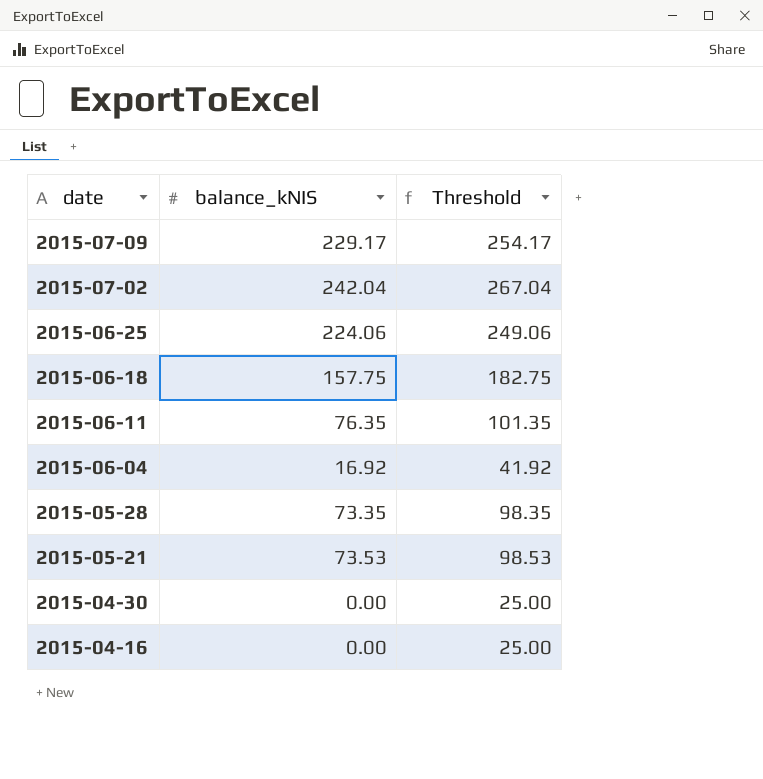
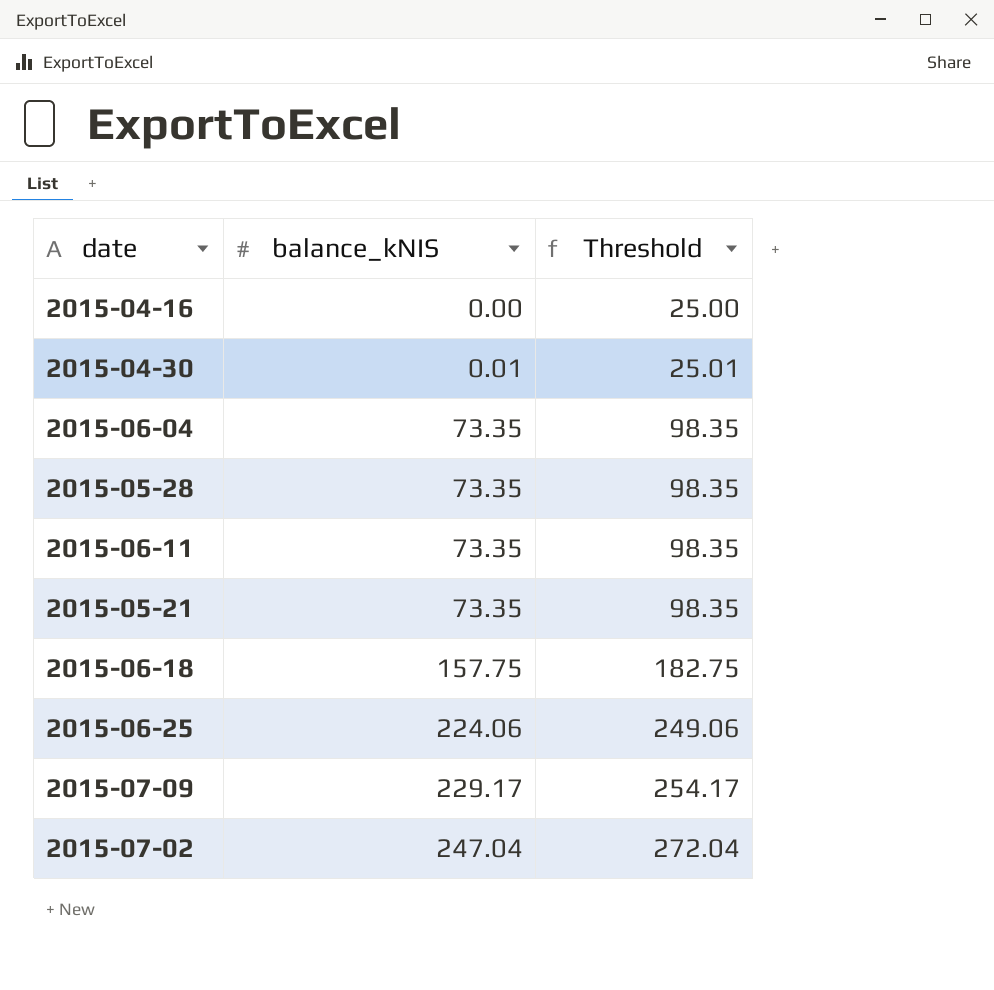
row order: date descending -> balance_kNIS ascending
2015-04-30 | balance_kNIS: 0.00 -> 0.01
2015-04-30 | Threshold: 25.00 -> 25.01
2015-06-04 | balance_kNIS: 16.92 -> 73.35
2015-06-04 | Threshold: 41.92 -> 98.35
2015-06-11 | balance_kNIS: 76.35 -> 73.35
2015-06-11 | Threshold: 101.35 -> 98.35
2015-05-21 | balance_kNIS: 73.53 -> 73.35
2015-05-21 | Threshold: 98.53 -> 98.35
2015-07-02 | balance_kNIS: 242.04 -> 247.04
2015-07-02 | Threshold: 267.04 -> 272.04

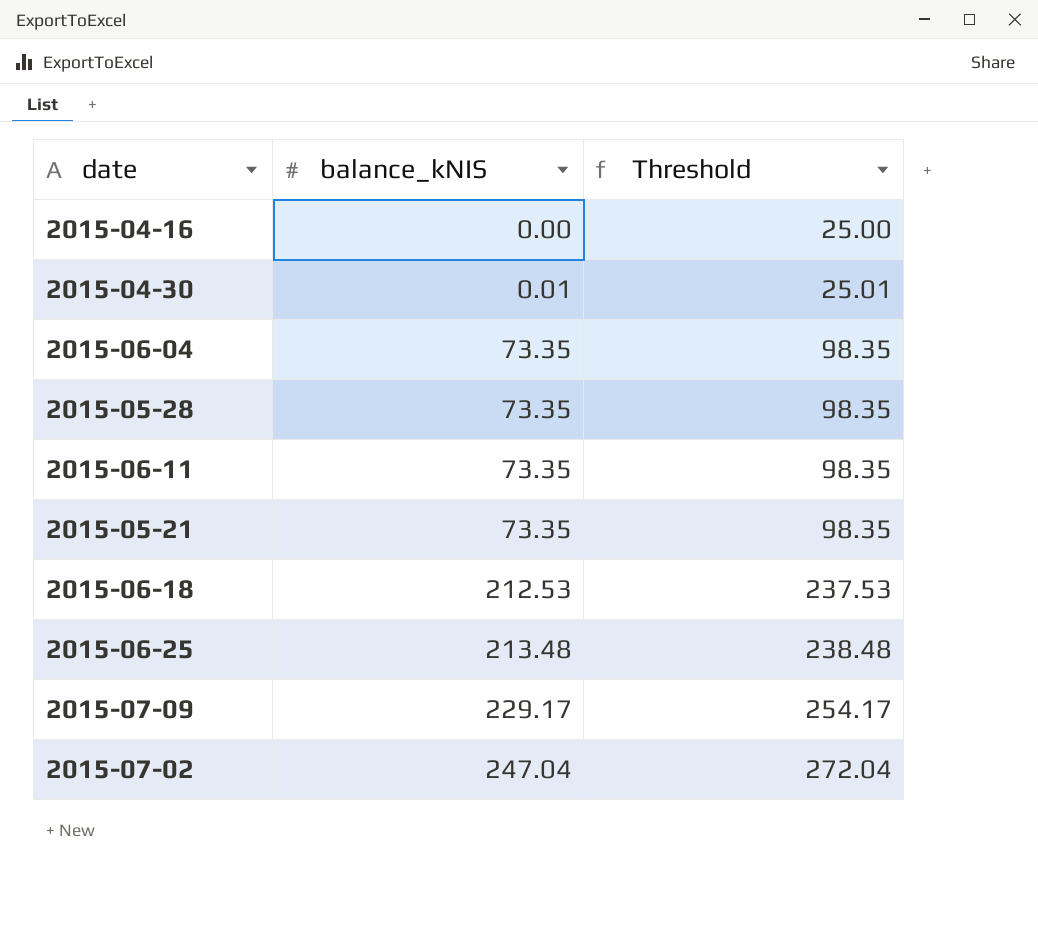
2015-06-18 | balance_kNIS: 157.75 -> 212.53
2015-06-18 | Threshold: 182.75 -> 237.53
2015-06-25 | balance_kNIS: 224.06 -> 213.48
2015-06-25 | Threshold: 249.06 -> 238.48

